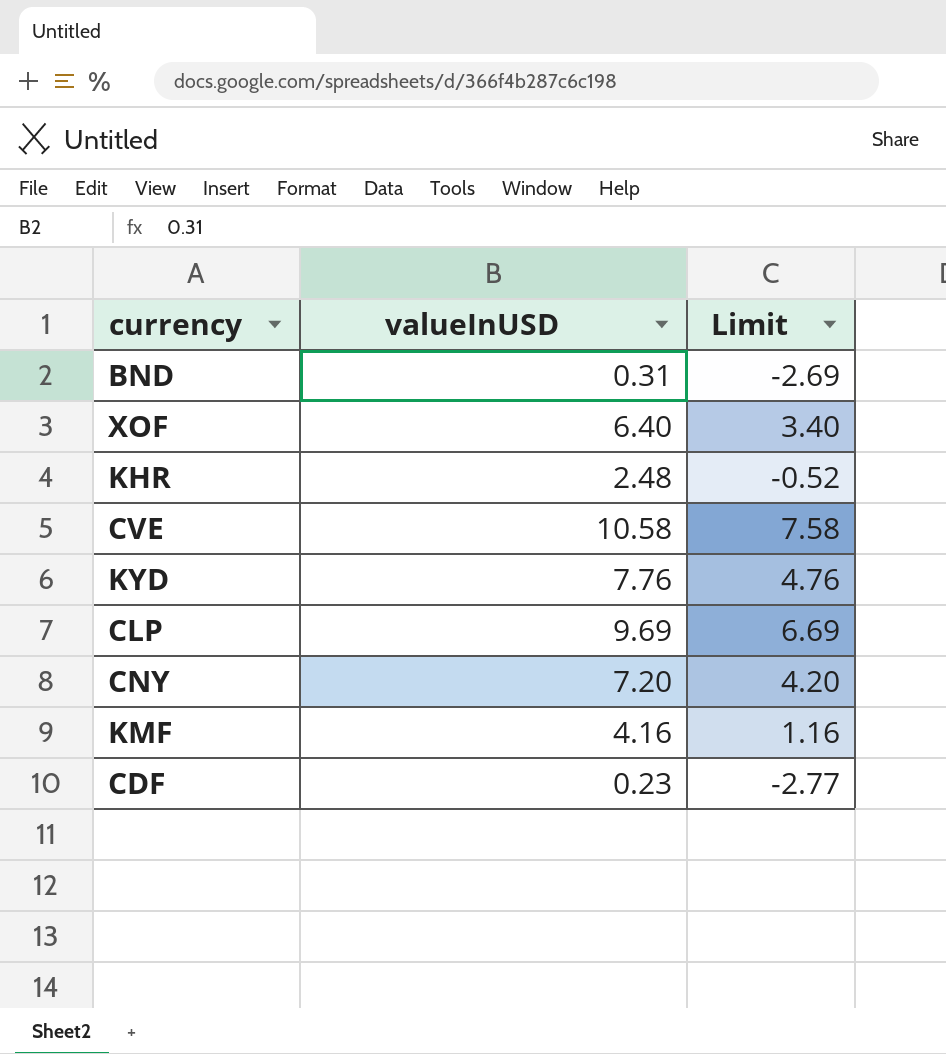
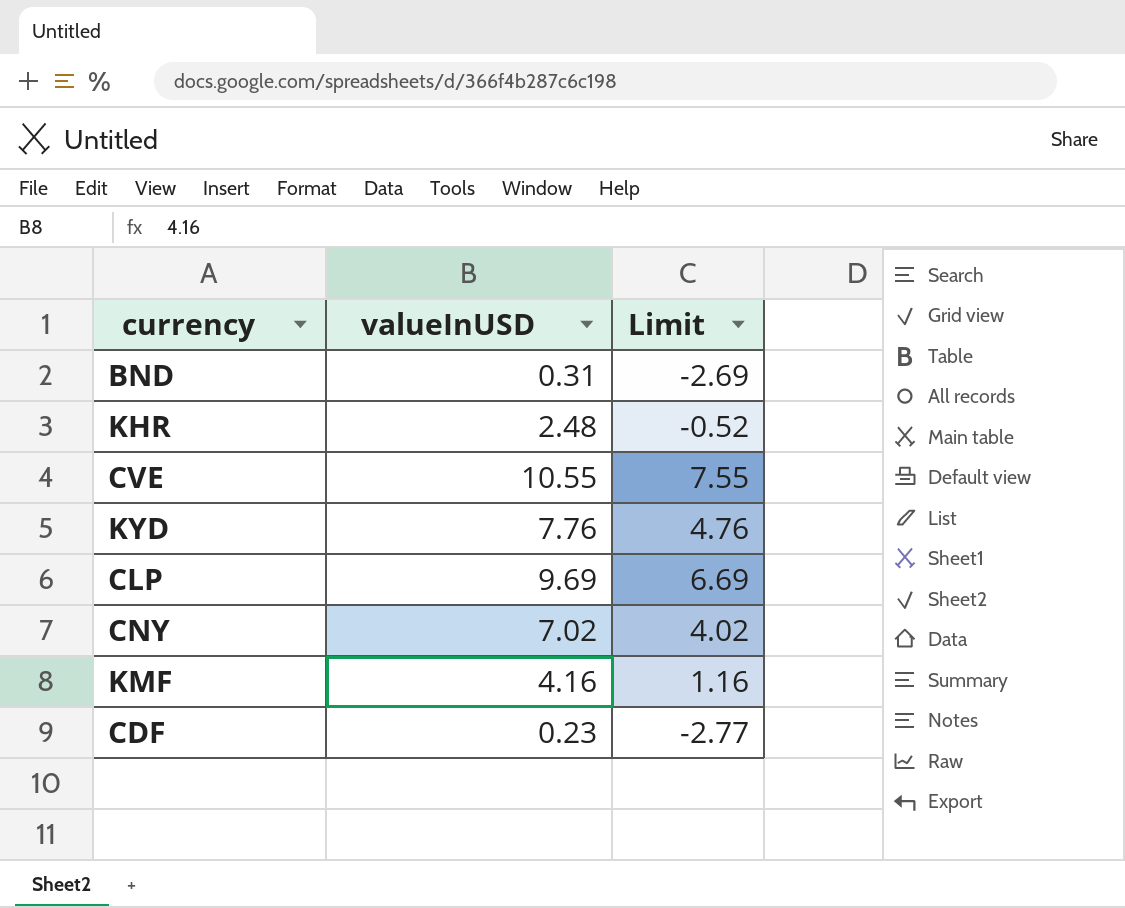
row XOF: 6.40 | 3.40 -> none
CVE | valueInUSD: 10.58 -> 10.55
CVE | Limit: 7.58 -> 7.55
CNY | valueInUSD: 7.20 -> 7.02
CNY | Limit: 4.20 -> 4.02

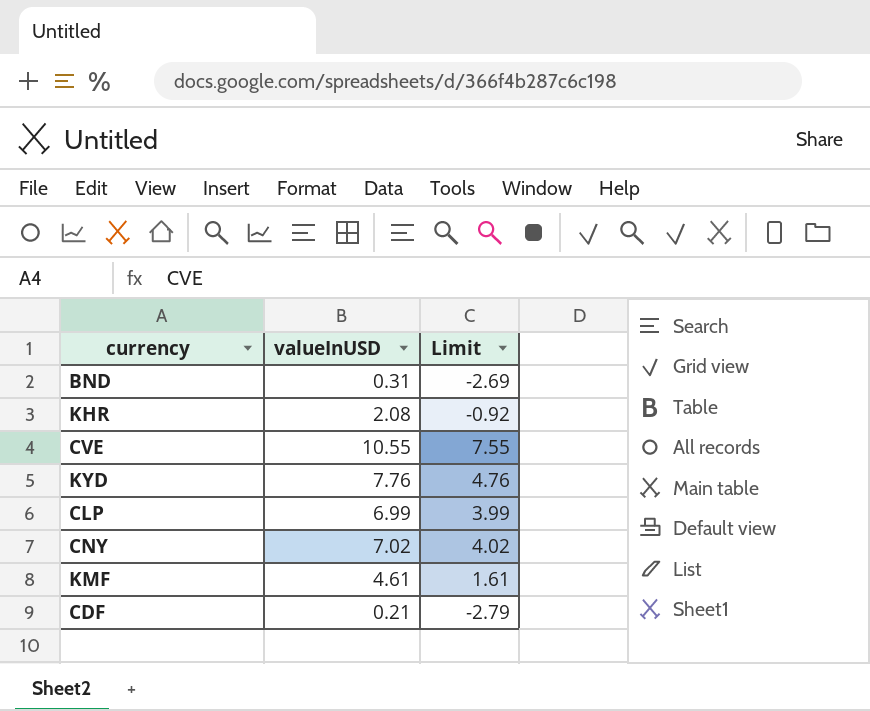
KHR | valueInUSD: 2.48 -> 2.08
KHR | Limit: -0.52 -> -0.92
CLP | valueInUSD: 9.69 -> 6.99
CLP | Limit: 6.69 -> 3.99
KMF | valueInUSD: 4.16 -> 4.61
KMF | Limit: 1.16 -> 1.61
CDF | valueInUSD: 0.23 -> 0.21
CDF | Limit: -2.77 -> -2.79

